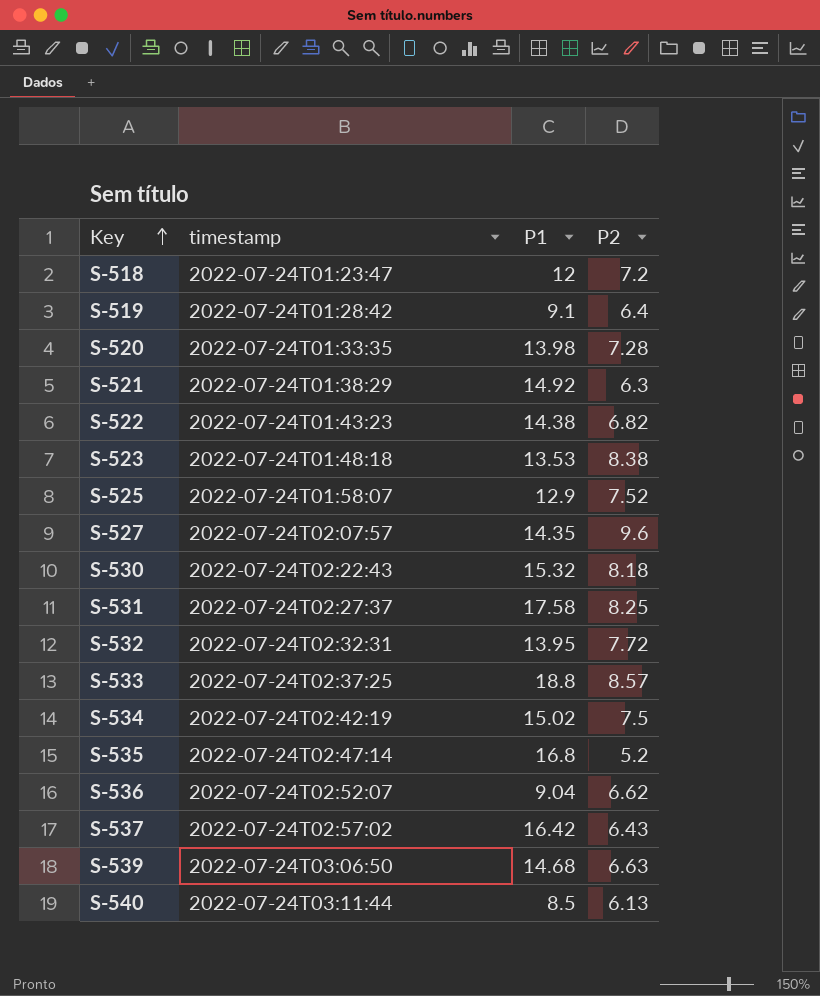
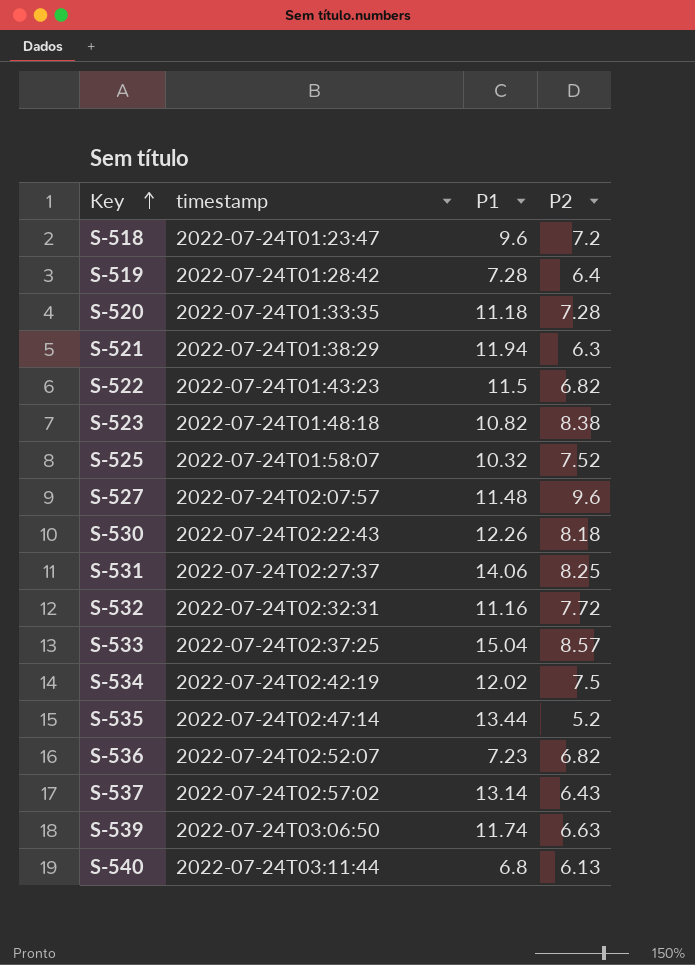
S-518 | P1: 12 -> 9.6
S-519 | P1: 9.1 -> 7.28
S-520 | P1: 13.98 -> 11.18
S-521 | P1: 14.92 -> 11.94
S-522 | P1: 14.38 -> 11.5
S-523 | P1: 13.53 -> 10.82
S-525 | P1: 12.9 -> 10.32
S-527 | P1: 14.35 -> 11.48
S-530 | P1: 15.32 -> 12.26
S-531 | P1: 17.58 -> 14.06
S-532 | P1: 13.95 -> 11.16
S-533 | P1: 18.8 -> 15.04
S-534 | P1: 15.02 -> 12.02
S-535 | P1: 16.8 -> 13.44
S-536 | P1: 9.04 -> 7.23
S-536 | P2: 6.62 -> 6.82
S-537 | P1: 16.42 -> 13.14
S-539 | P1: 14.68 -> 11.74
S-540 | P1: 8.5 -> 6.8

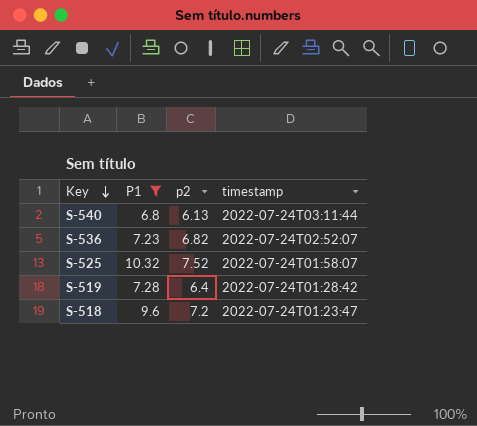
filter: none -> P1 <= 10.32
row order: Key ascending -> Key descending
column name: P2 -> p2
column timestamp | position: 2 -> 4

